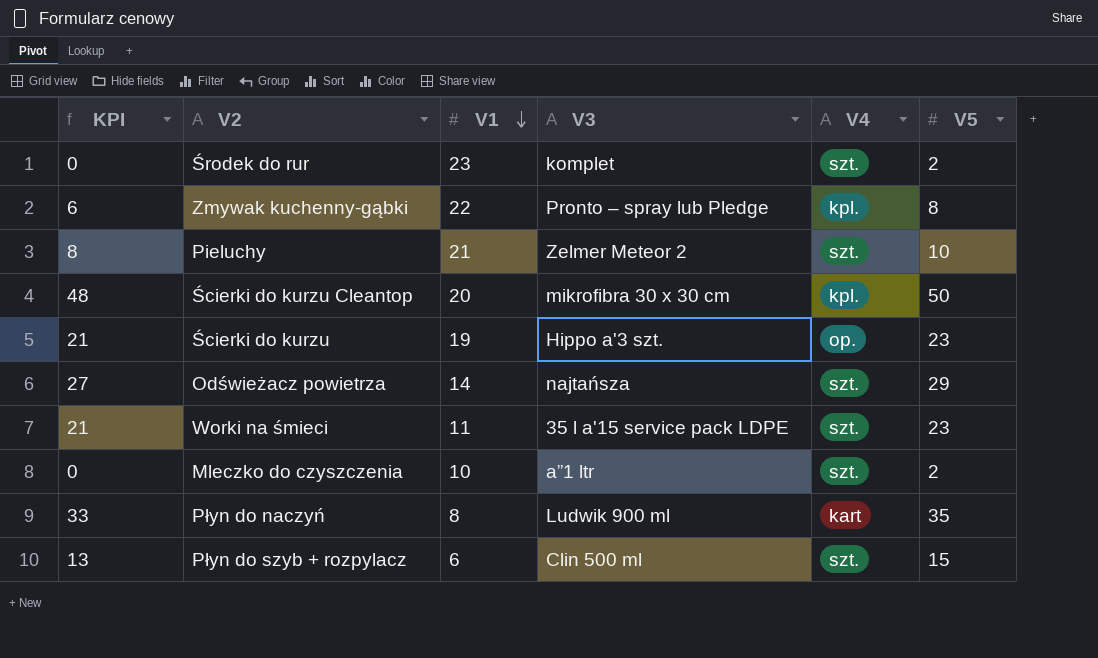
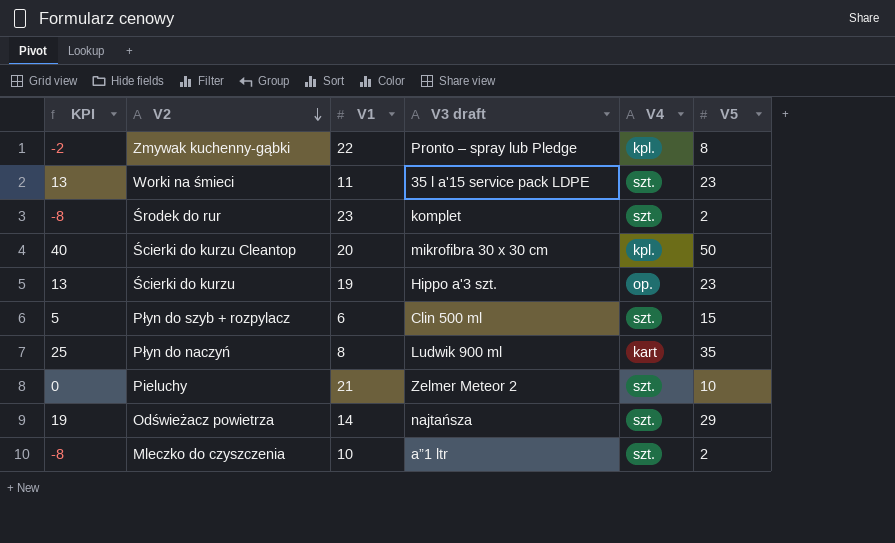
row order: V1 descending -> V2 descending
column KPI | formula: [V5] - 2 -> [V5] - 10
column name: V3 -> V3 draft

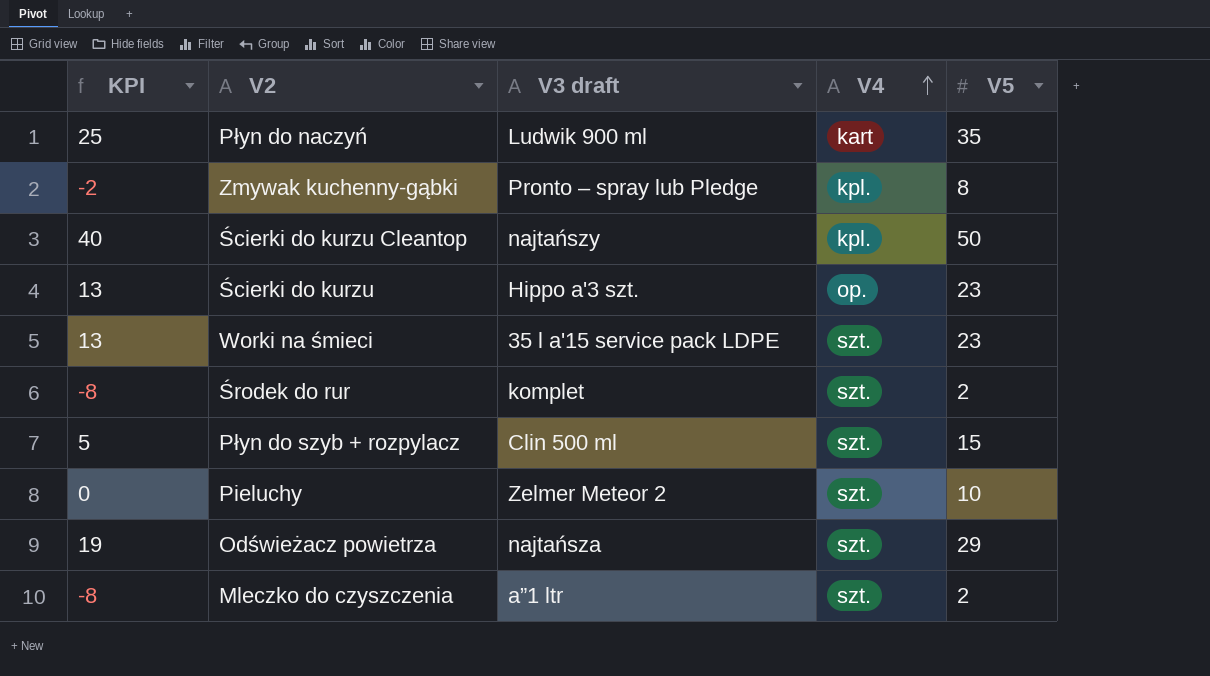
row order: V2 descending -> V4 ascending
column V1 | position: 3 -> none
Ścierki do kurzu Cleantop | V3 draft: mikrofibra 30 x 30 cm -> najtańszy

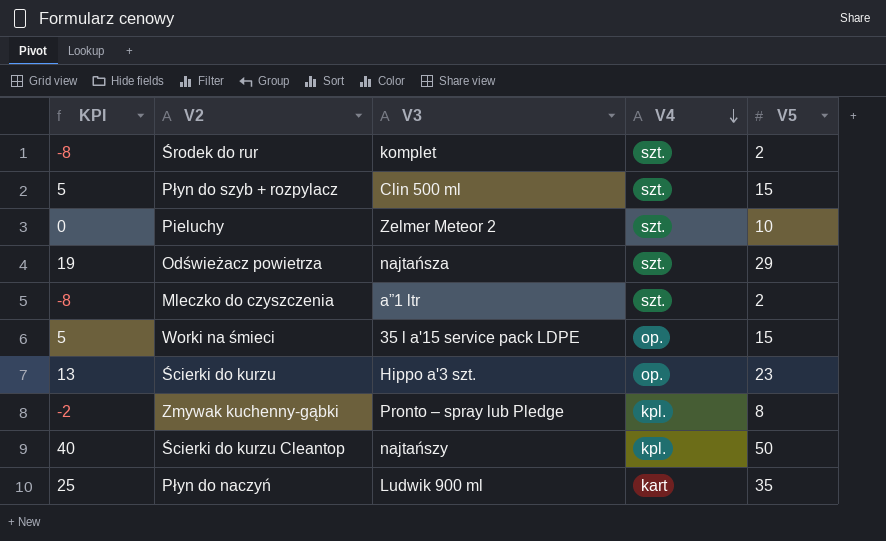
row order: V4 ascending -> V4 descending
column name: V3 draft -> V3
Worki na śmieci | KPI: 13 -> 5
Worki na śmieci | V4: szt. -> op.
Worki na śmieci | V5: 23 -> 15

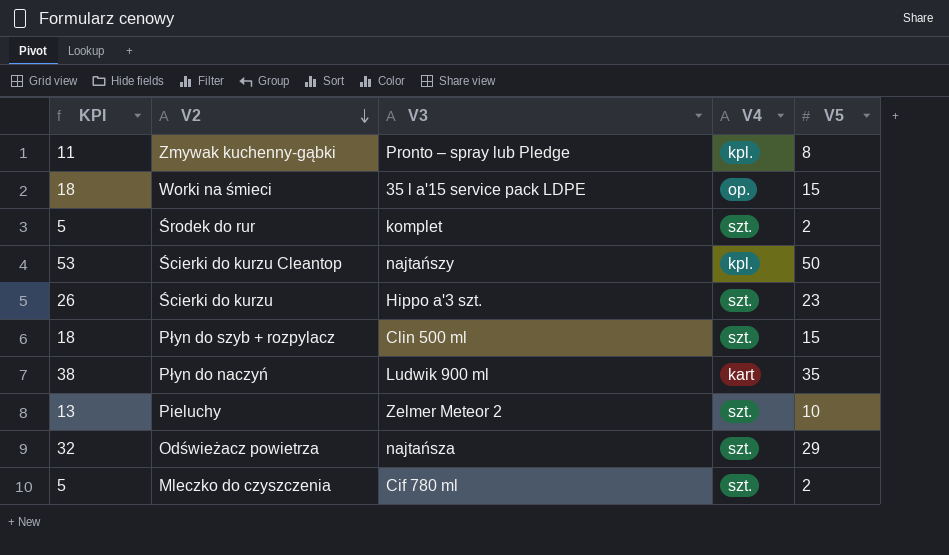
row order: V4 descending -> V2 descending
column KPI | formula: [V5] - 10 -> [V5] + 3
Ścierki do kurzu | V4: op. -> szt.
Mleczko do czyszczenia | V3: a”1 ltr -> Cif 780 ml

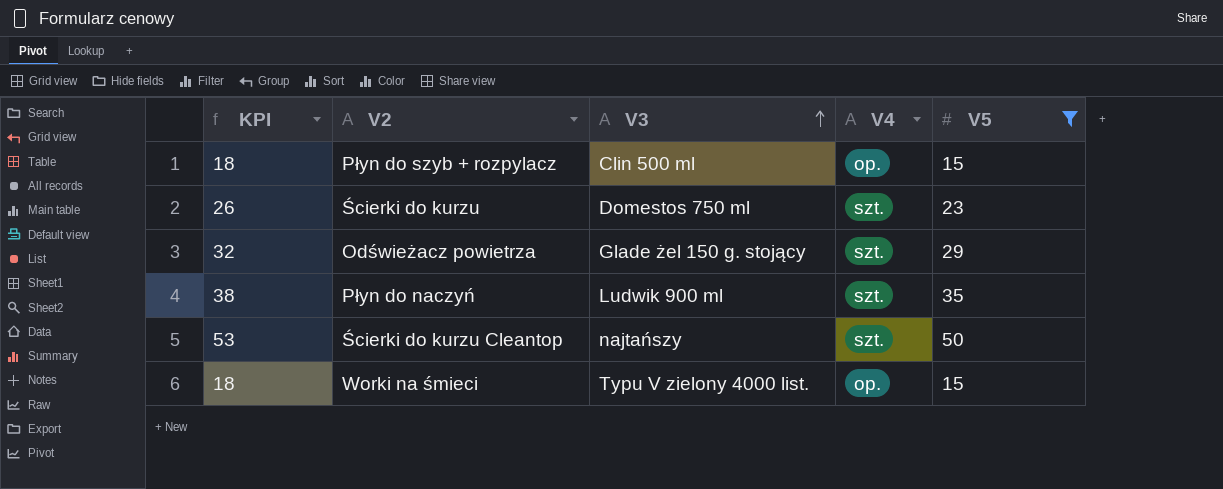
filter: none -> V5 >= 15
row order: V2 descending -> V3 ascending
Płyn do szyb + rozpylacz | V4: szt. -> op.
Ścierki do kurzu | V3: Hippo a'3 szt. -> Domestos 750 ml
Odświeżacz powietrza | V3: najtańsza -> Glade żel 150 g. stojący
Płyn do naczyń | V4: kart -> szt.
Ścierki do kurzu Cleantop | V4: kpl. -> szt.
Worki na śmieci | V3: 35 l a'15 service pack LDPE -> Typu V zielony 4000 list.

